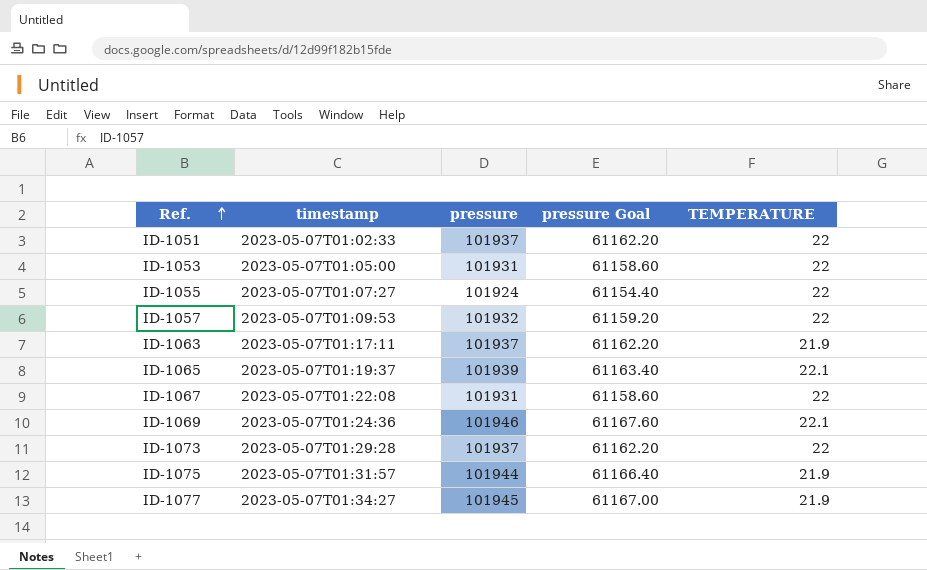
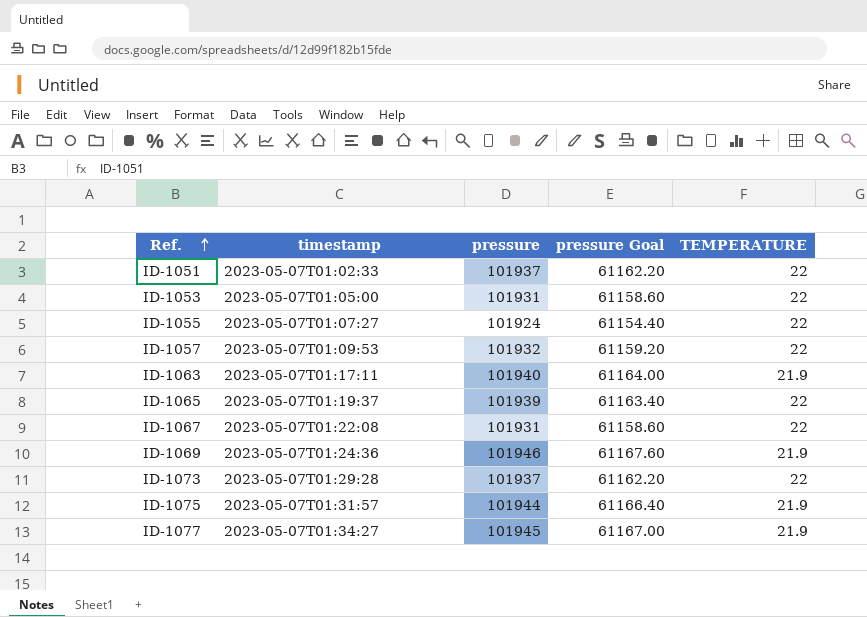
ID-1063 | pressure: 101937 -> 101940
ID-1063 | pressure Goal: 61162.20 -> 61164.00
ID-1065 | TEMPERATURE: 22.1 -> 22
ID-1069 | TEMPERATURE: 22.1 -> 21.9

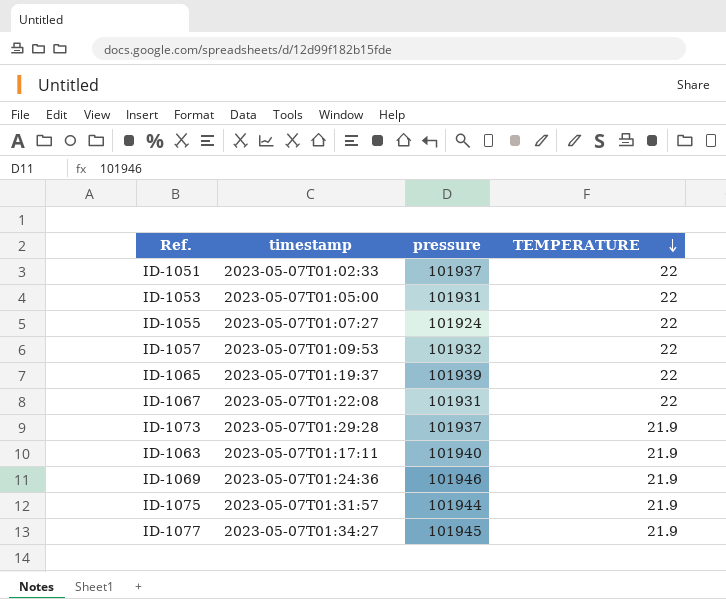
row order: Ref. ascending -> TEMPERATURE descending
column pressure Goal | formula: [pressure] * 0.6 -> none
ID-1073 | TEMPERATURE: 22 -> 21.9

